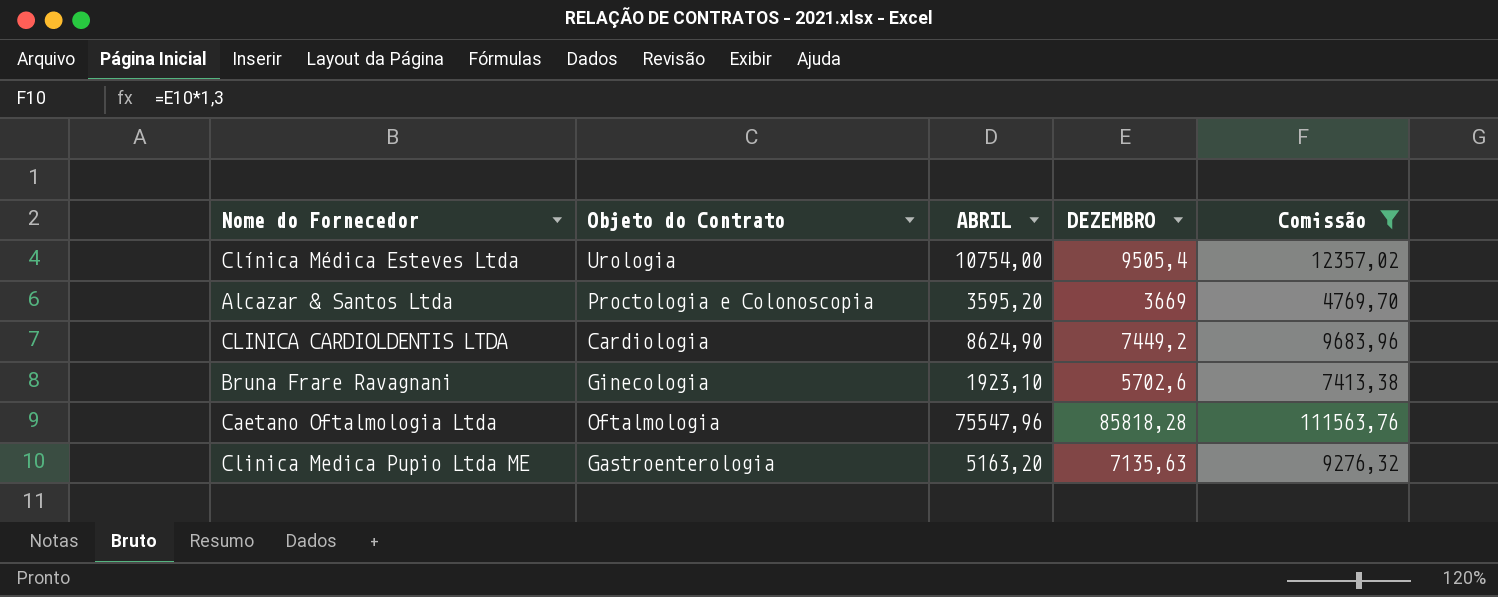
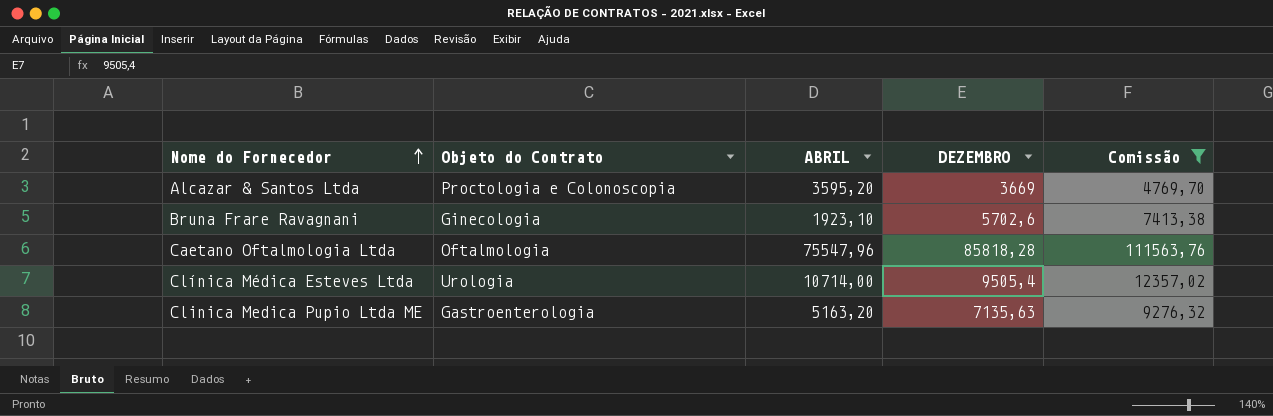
row order: none -> Nome do Fornecedor ascending
row CLINICA CARDIOLDENTIS LTDA: Cardiologia | 8624,90 | 7449,2 | 9683,96 -> none
Clínica Médica Esteves Ltda | ABRIL: 10754,00 -> 10714,00

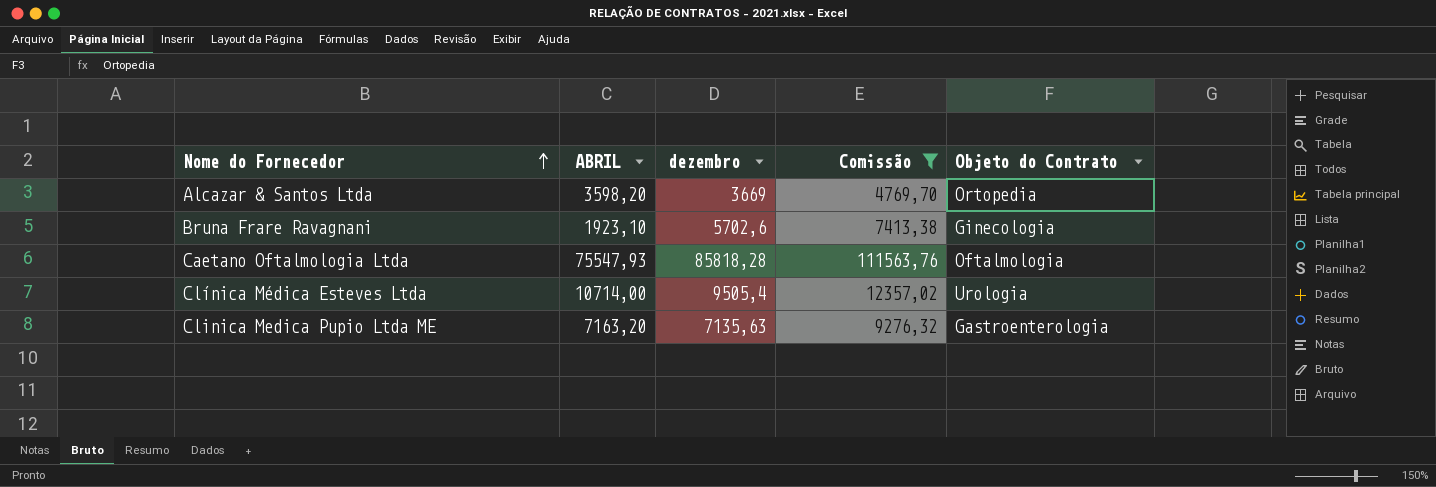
column name: DEZEMBRO -> dezembro
column Objeto do Contrato | position: 2 -> 5
Alcazar & Santos Ltda | ABRIL: 3595,20 -> 3598,20
Alcazar & Santos Ltda | Objeto do Contrato: Proctologia e Colonoscopia -> Ortopedia
Caetano Oftalmologia Ltda | ABRIL: 75547,96 -> 75547,93
Clinica Medica Pupio Ltda ME | ABRIL: 5163,20 -> 7163,20

